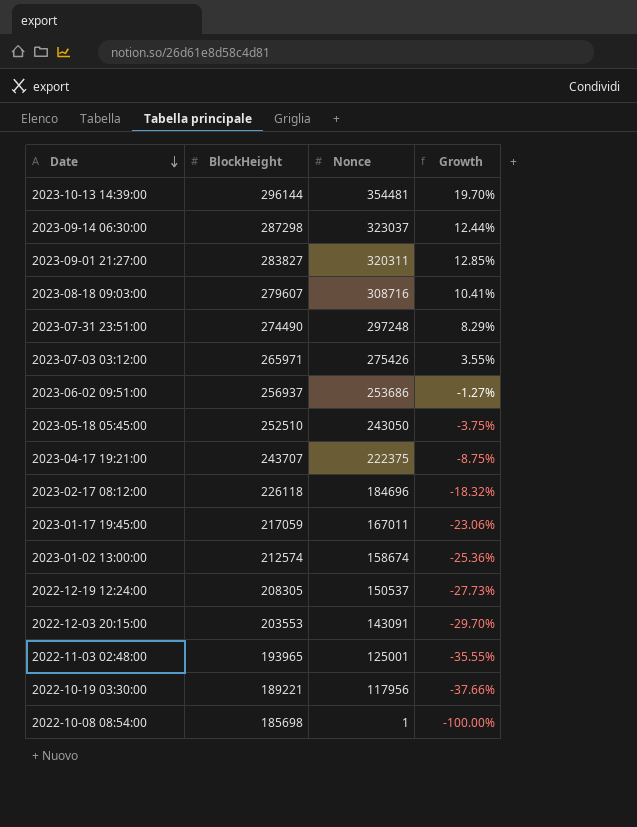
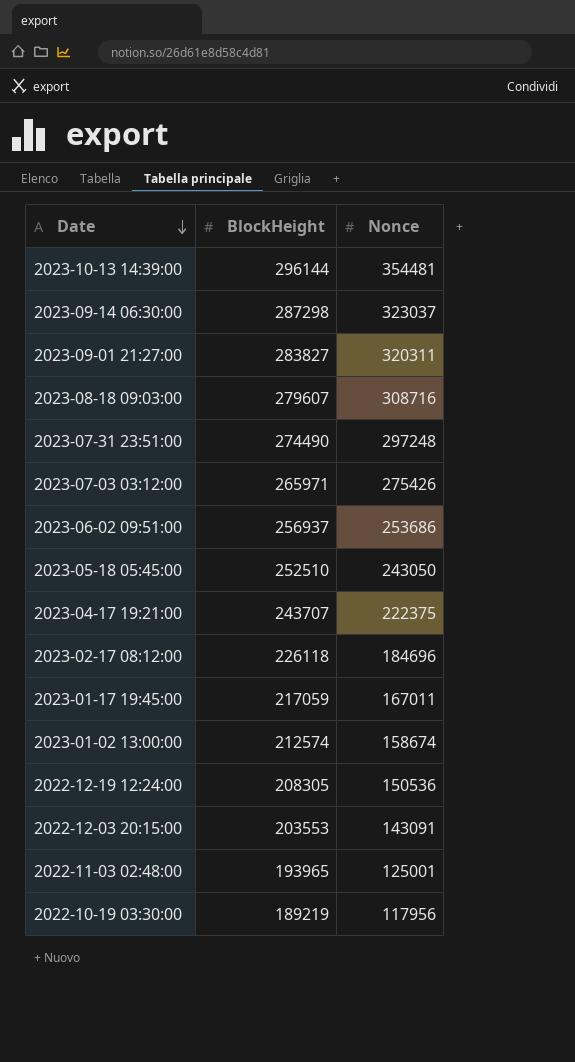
column Growth | formula: ([Nonce] - [BlockHeight]) / [BlockHeight] -> none
row 2022-10-08 08:54:00: 185698 | 1 | -100.00% -> none
2022-12-19 12:24:00 | Nonce: 150537 -> 150536
2022-10-19 03:30:00 | BlockHeight: 189221 -> 189219

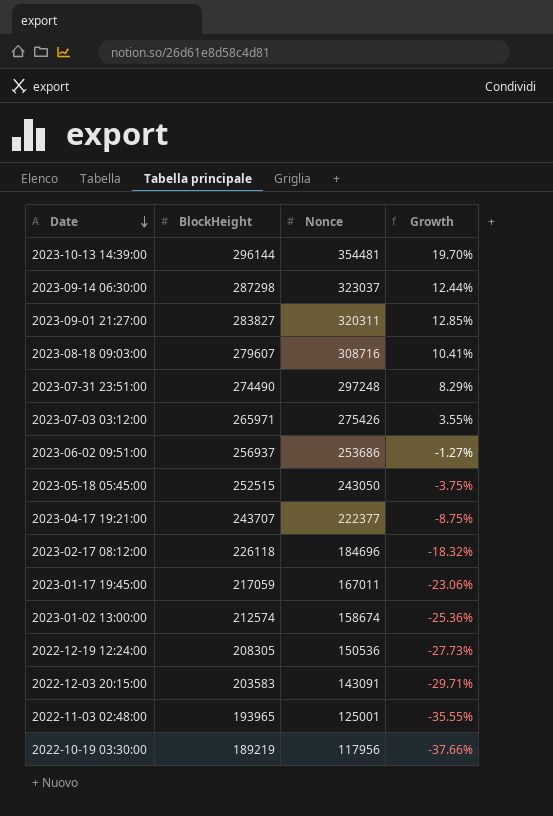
column Growth | formula: none -> ([Nonce] - [BlockHeight]) / [BlockHeight]
2023-05-18 05:45:00 | BlockHeight: 252510 -> 252515
2023-04-17 19:21:00 | Nonce: 222375 -> 222377
2022-12-03 20:15:00 | BlockHeight: 203553 -> 203583

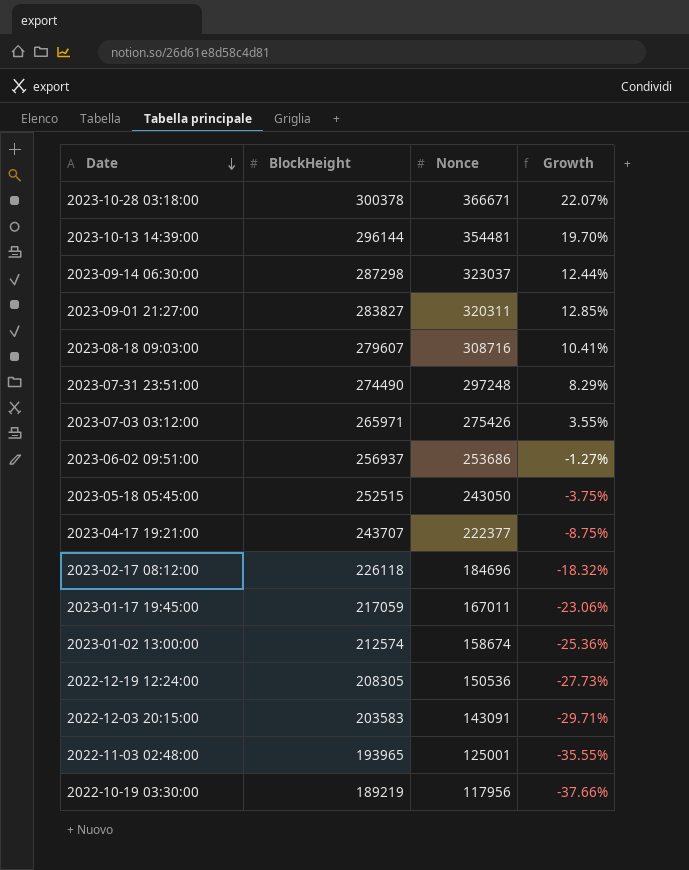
row 2023-10-28 03:18:00: none -> 300378 | 366671 | 22.07%

